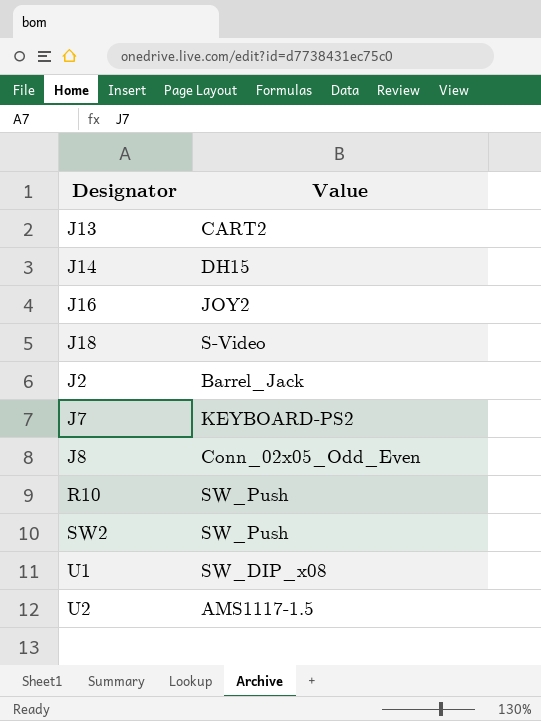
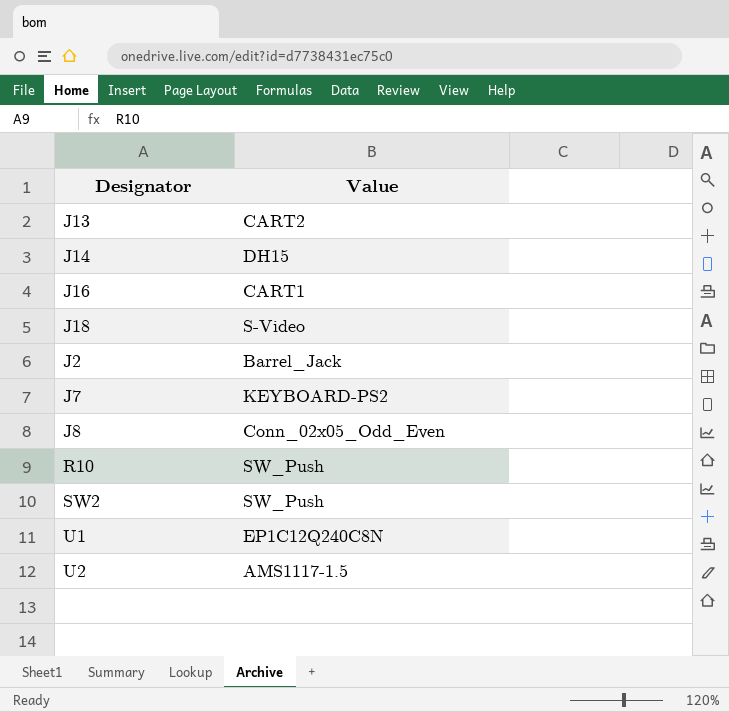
J16 | Value: JOY2 -> CART1
U1 | Value: SW_DIP_x08 -> EP1C12Q240C8N

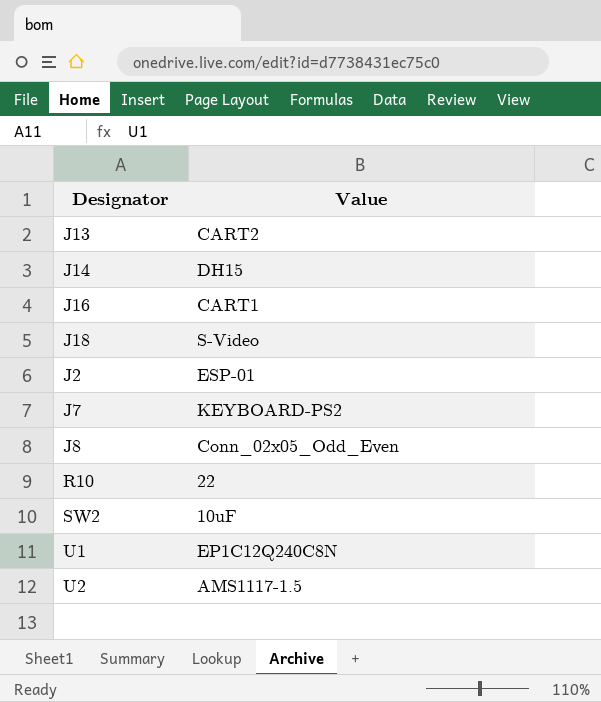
J2 | Value: Barrel_Jack -> ESP-01
R10 | Value: SW_Push -> 22
SW2 | Value: SW_Push -> 10uF

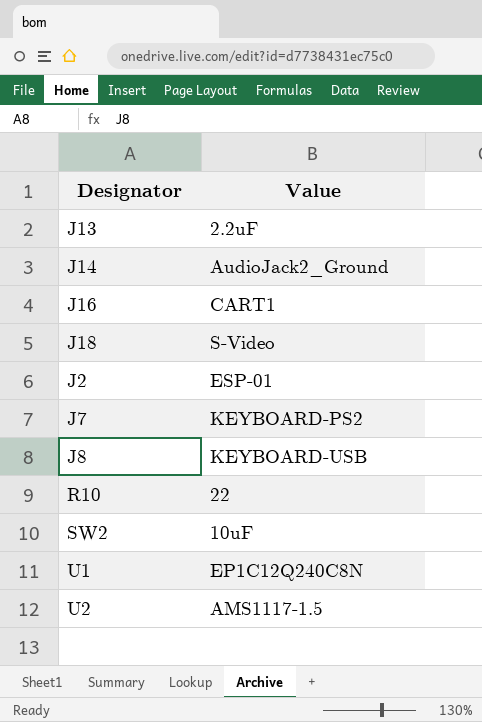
J13 | Value: CART2 -> 2.2uF
J14 | Value: DH15 -> AudioJack2_Ground
J8 | Value: Conn_02x05_Odd_Even -> KEYBOARD-USB

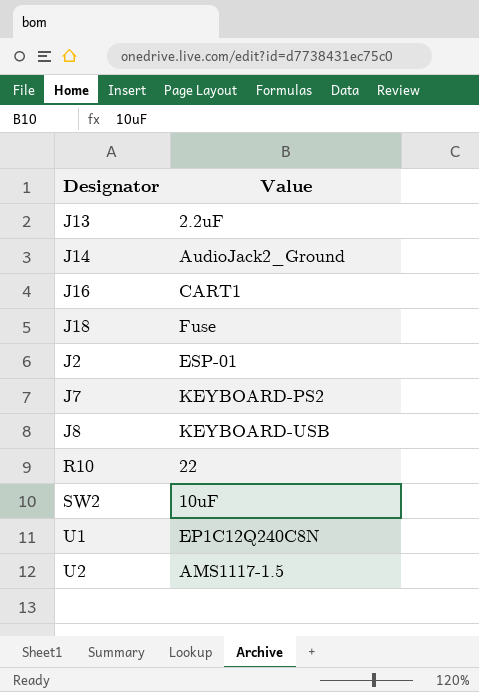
J18 | Value: S-Video -> Fuse

